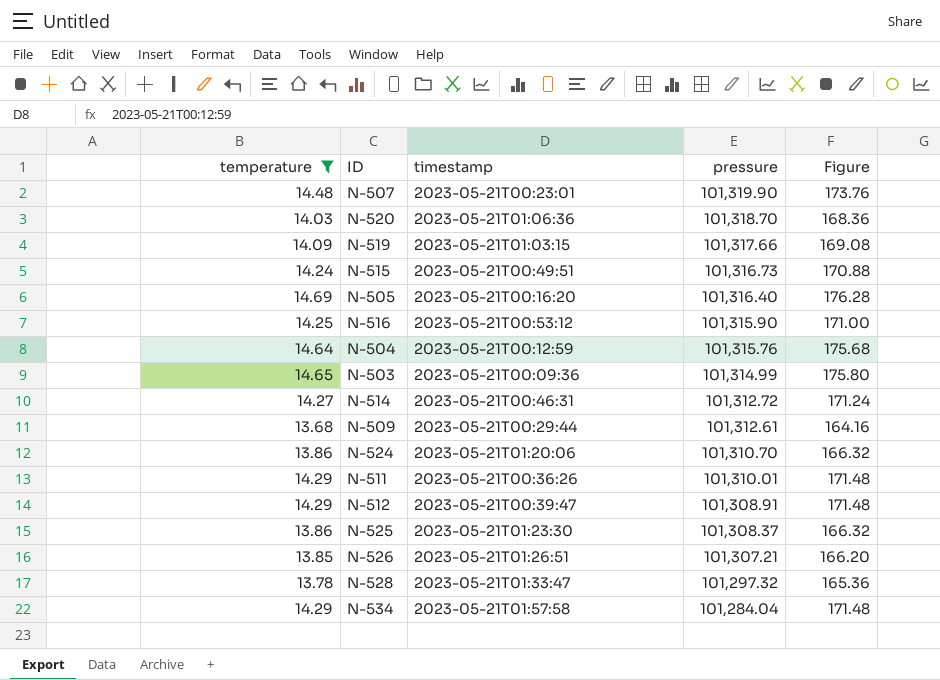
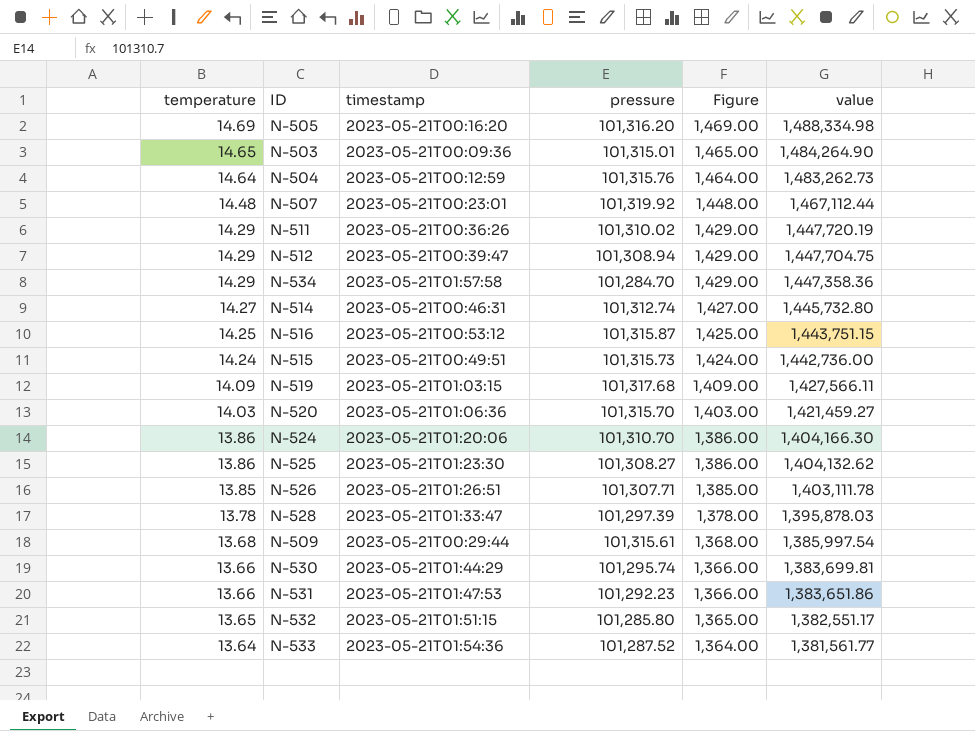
filter: temperature >= 13.68 -> none
row order: pressure descending -> temperature descending
column Figure | formula: [temperature] * 12 -> [temperature] * 100
column value | formula: none -> [temperature] * [pressure]
N-505 | pressure: 101,316.40 -> 101,316.20
N-503 | pressure: 101,314.99 -> 101,315.01
N-507 | pressure: 101,319.90 -> 101,319.92
N-511 | pressure: 101,310.01 -> 101,310.02
N-512 | pressure: 101,308.91 -> 101,308.94
N-534 | pressure: 101,284.04 -> 101,284.70
N-514 | pressure: 101,312.72 -> 101,312.74
N-516 | pressure: 101,315.90 -> 101,315.87
N-515 | pressure: 101,316.73 -> 101,315.73
N-519 | pressure: 101,317.66 -> 101,317.68
N-520 | pressure: 101,318.70 -> 101,315.70
N-525 | pressure: 101,308.37 -> 101,308.27
N-526 | pressure: 101,307.21 -> 101,307.71
N-528 | pressure: 101,297.32 -> 101,297.39
N-509 | pressure: 101,312.61 -> 101,315.61

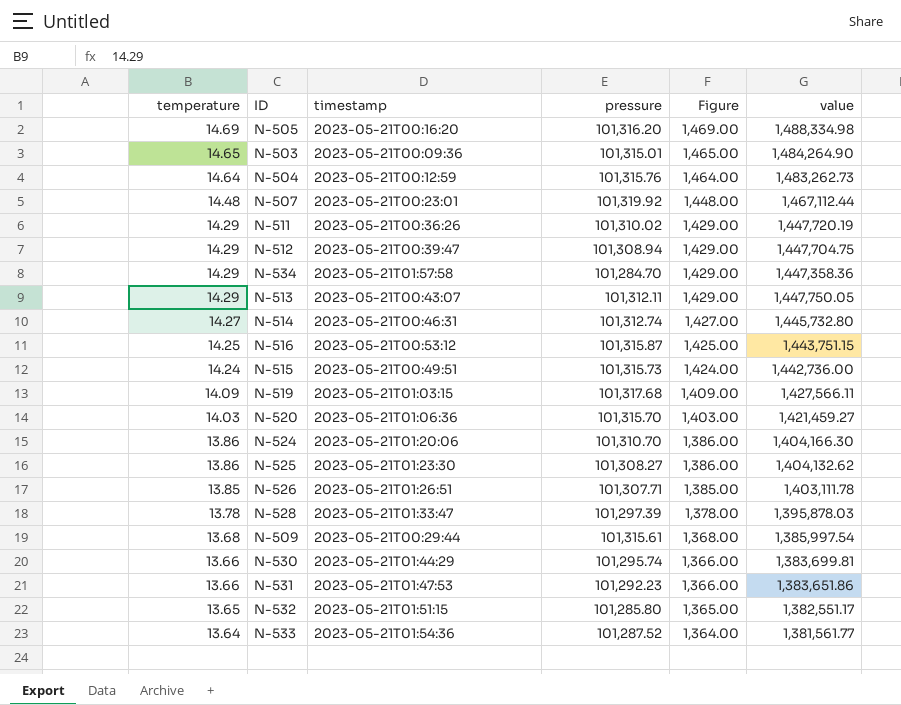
row N-513: none -> 14.29 | 2023-05-21T00:43:07 | 101,312.11 | 1,429.00 | 1,447,750.05

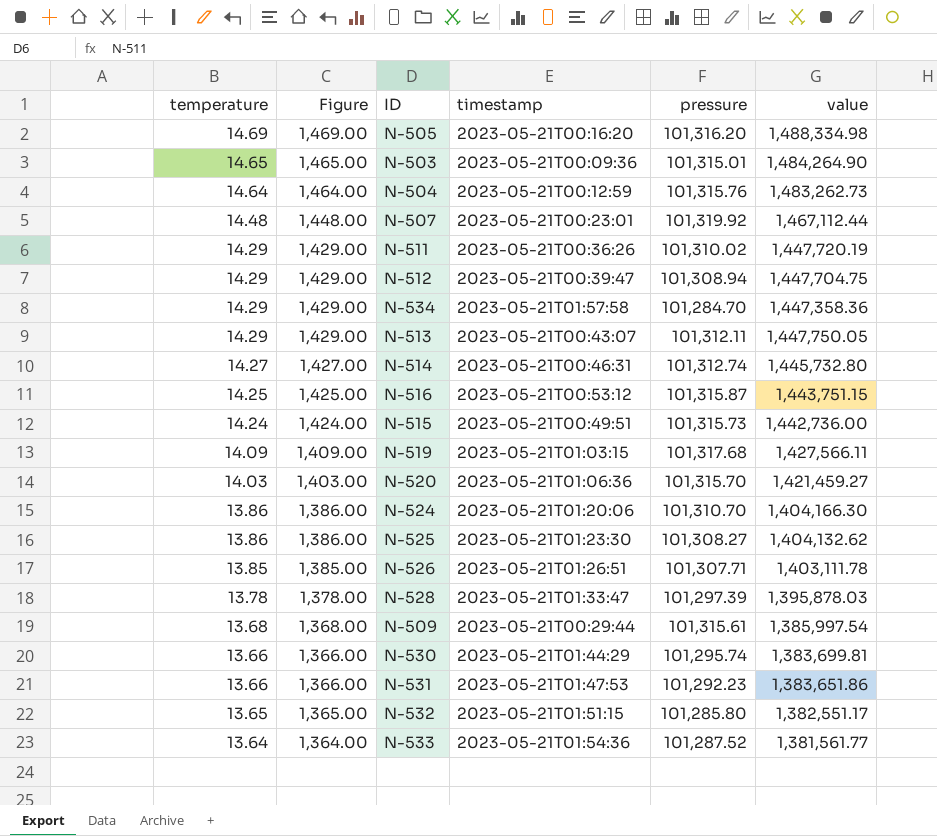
column Figure | position: 5 -> 2

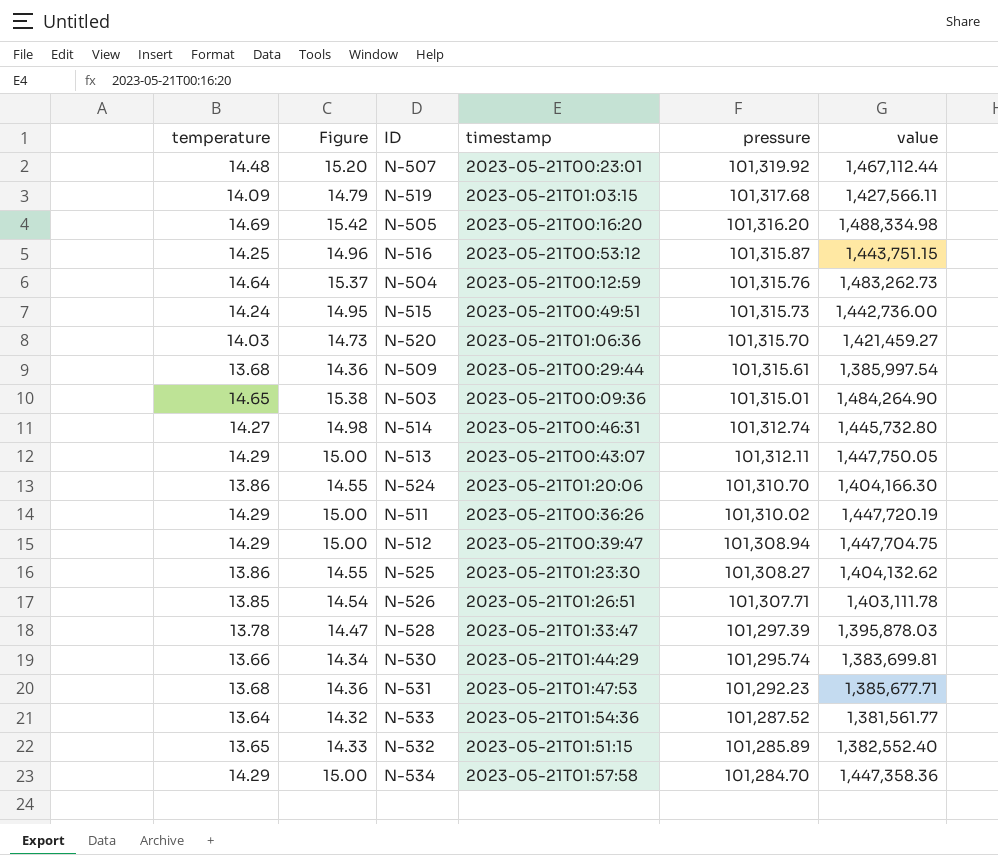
row order: temperature descending -> pressure descending
column Figure | formula: [temperature] * 100 -> [temperature] * 1.05
N-531 | temperature: 13.66 -> 13.68
N-531 | value: 1,383,651.86 -> 1,385,677.71
N-532 | pressure: 101,285.80 -> 101,285.89
N-532 | value: 1,382,551.17 -> 1,382,552.40

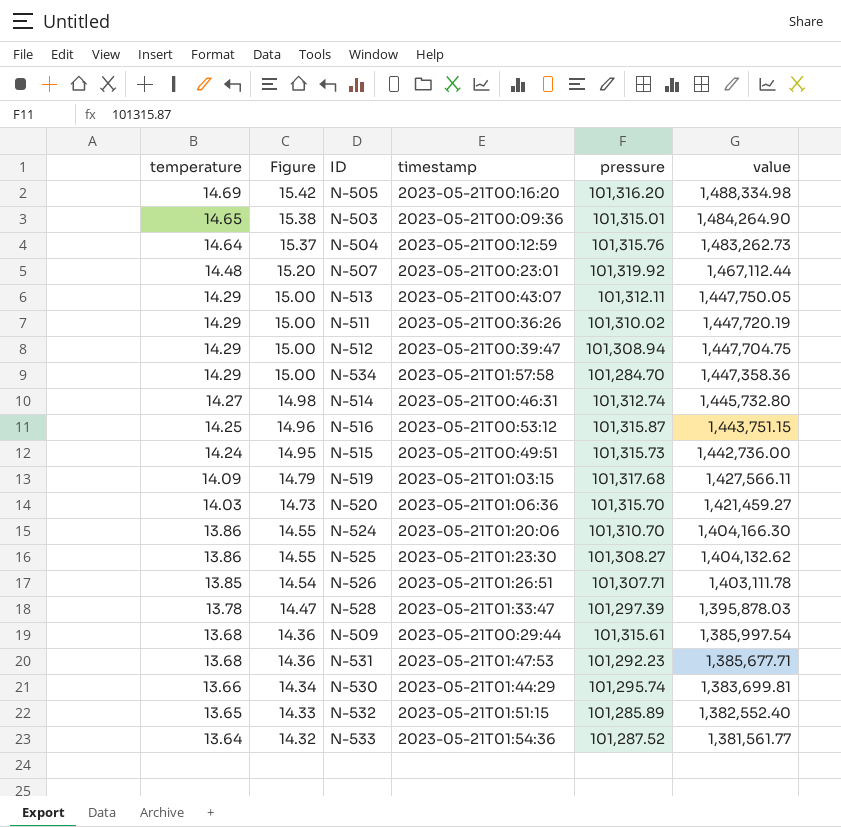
row order: pressure descending -> temperature descending

